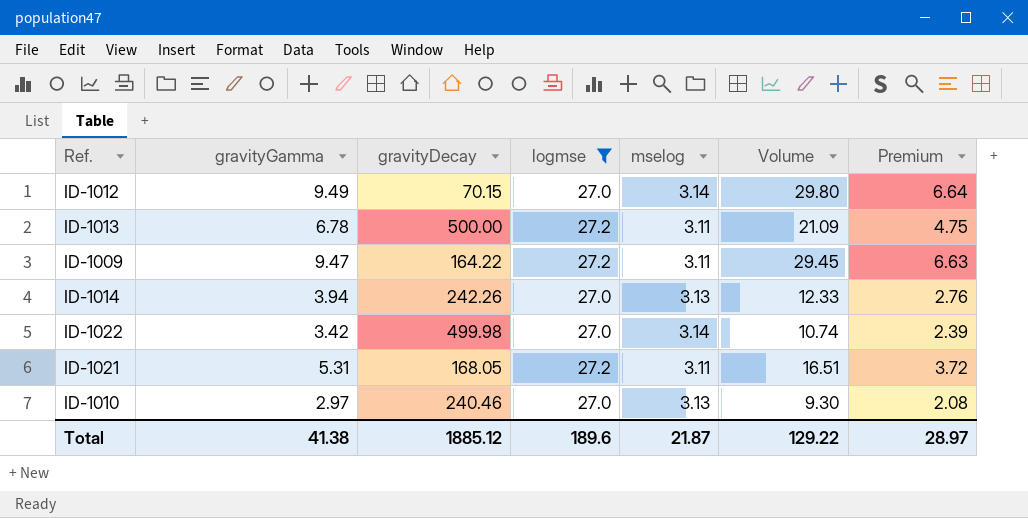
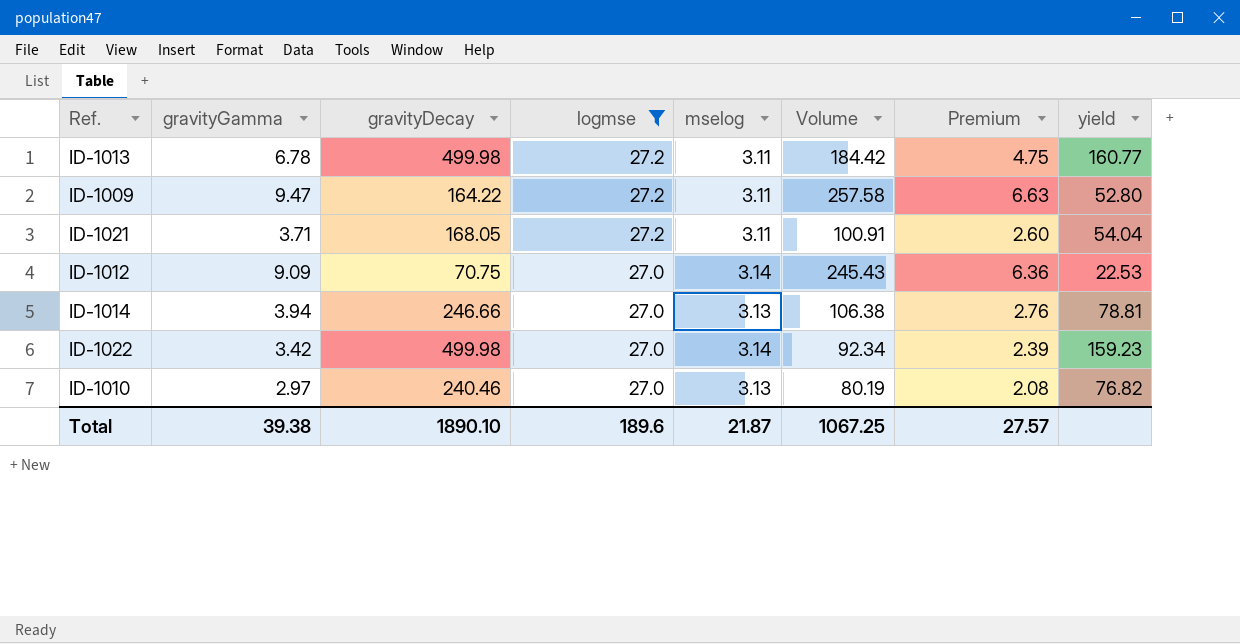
row order: none -> logmse descending
column Volume | formula: [gravityGamma] * [mselog] -> [gravityGamma] * [logmse]
column yield | formula: none -> [gravityDecay] / [mselog]
ID-1013 | gravityDecay: 500.00 -> 499.98
ID-1021 | gravityGamma: 5.31 -> 3.71
ID-1021 | Premium: 3.72 -> 2.60
ID-1012 | gravityGamma: 9.49 -> 9.09
ID-1012 | gravityDecay: 70.15 -> 70.75
ID-1012 | Premium: 6.64 -> 6.36
ID-1014 | gravityDecay: 242.26 -> 246.66
Total | gravityGamma: 41.38 -> 39.38
Total | gravityDecay: 1885.12 -> 1890.10
Total | Volume: 129.22 -> 1067.25
Total | Premium: 28.97 -> 27.57

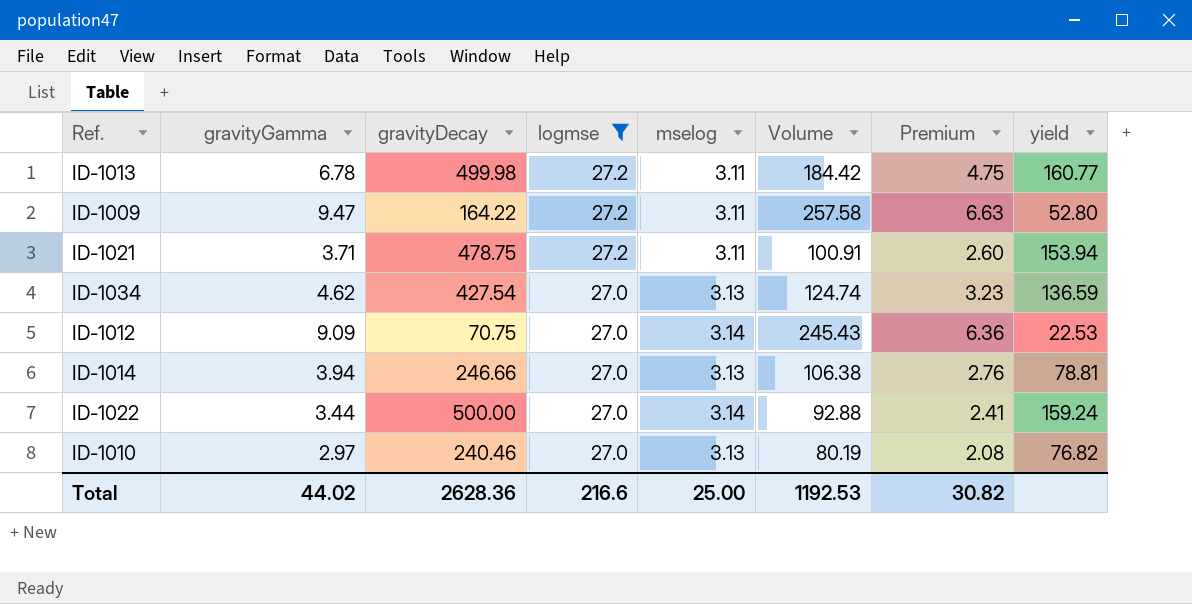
ID-1021 | gravityDecay: 168.05 -> 478.75
ID-1021 | yield: 54.04 -> 153.94
row ID-1034: none -> 4.62 | 427.54 | 27.0 | 3.13 | 124.74 | 3.23 | 136.59
ID-1022 | gravityGamma: 3.42 -> 3.44
ID-1022 | gravityDecay: 499.98 -> 500.00
ID-1022 | Volume: 92.34 -> 92.88
ID-1022 | Premium: 2.39 -> 2.41
ID-1022 | yield: 159.23 -> 159.24
Total | gravityGamma: 39.38 -> 44.02
Total | gravityDecay: 1890.10 -> 2628.36
Total | logmse: 189.6 -> 216.6
Total | mselog: 21.87 -> 25.00
Total | Volume: 1067.25 -> 1192.53
Total | Premium: 27.57 -> 30.82

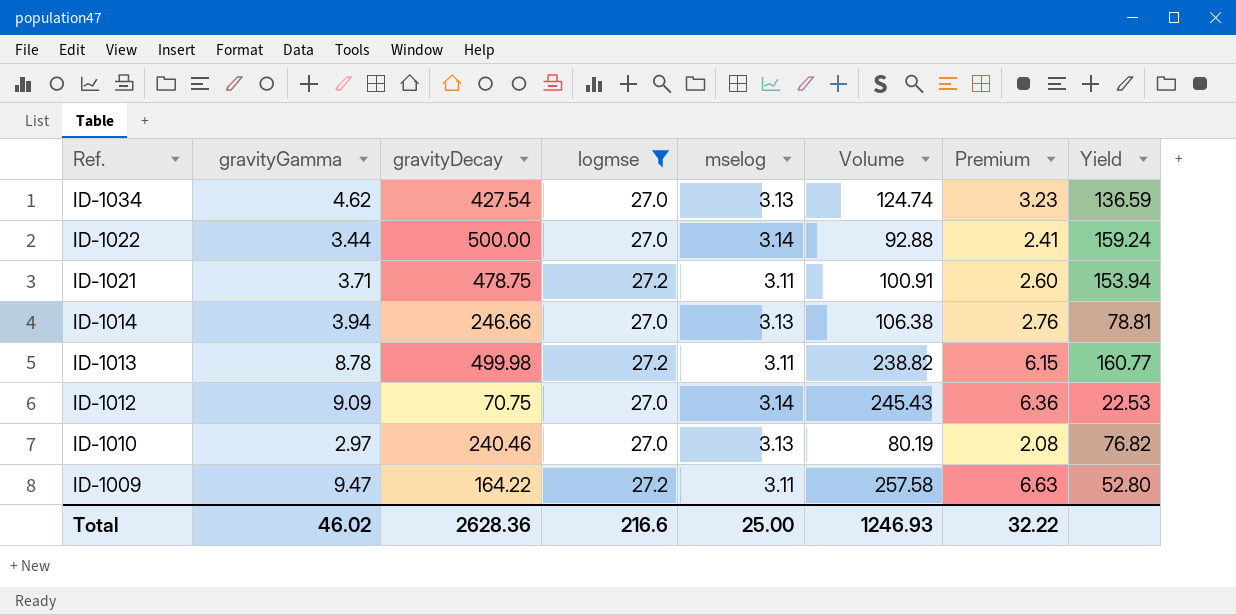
row order: logmse descending -> Ref. descending
column name: yield -> Yield
ID-1013 | gravityGamma: 6.78 -> 8.78
ID-1013 | Volume: 184.42 -> 238.82
ID-1013 | Premium: 4.75 -> 6.15
Total | gravityGamma: 44.02 -> 46.02
Total | Volume: 1192.53 -> 1246.93
Total | Premium: 30.82 -> 32.22

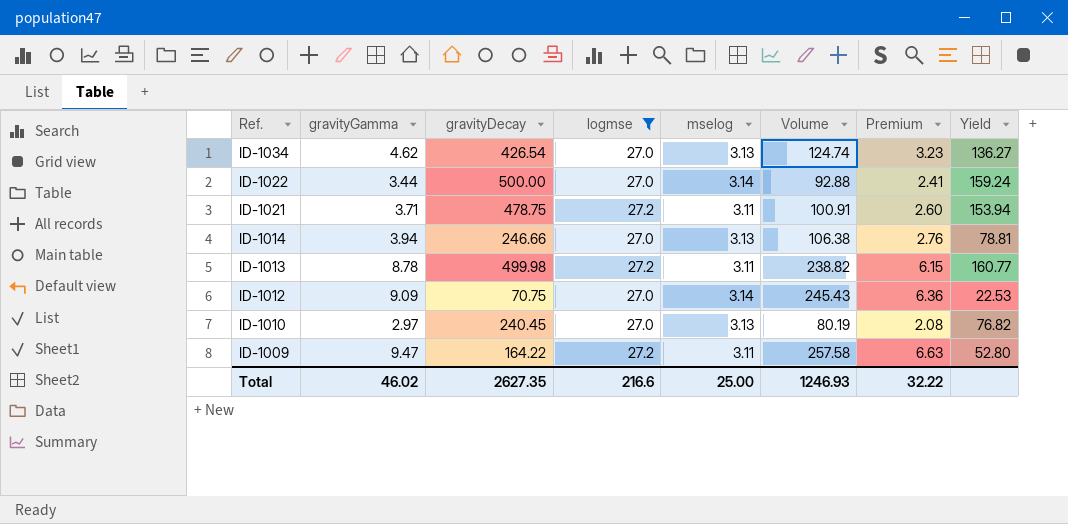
ID-1034 | gravityDecay: 427.54 -> 426.54
ID-1034 | Yield: 136.59 -> 136.27
ID-1010 | gravityDecay: 240.46 -> 240.45
Total | gravityDecay: 2628.36 -> 2627.35

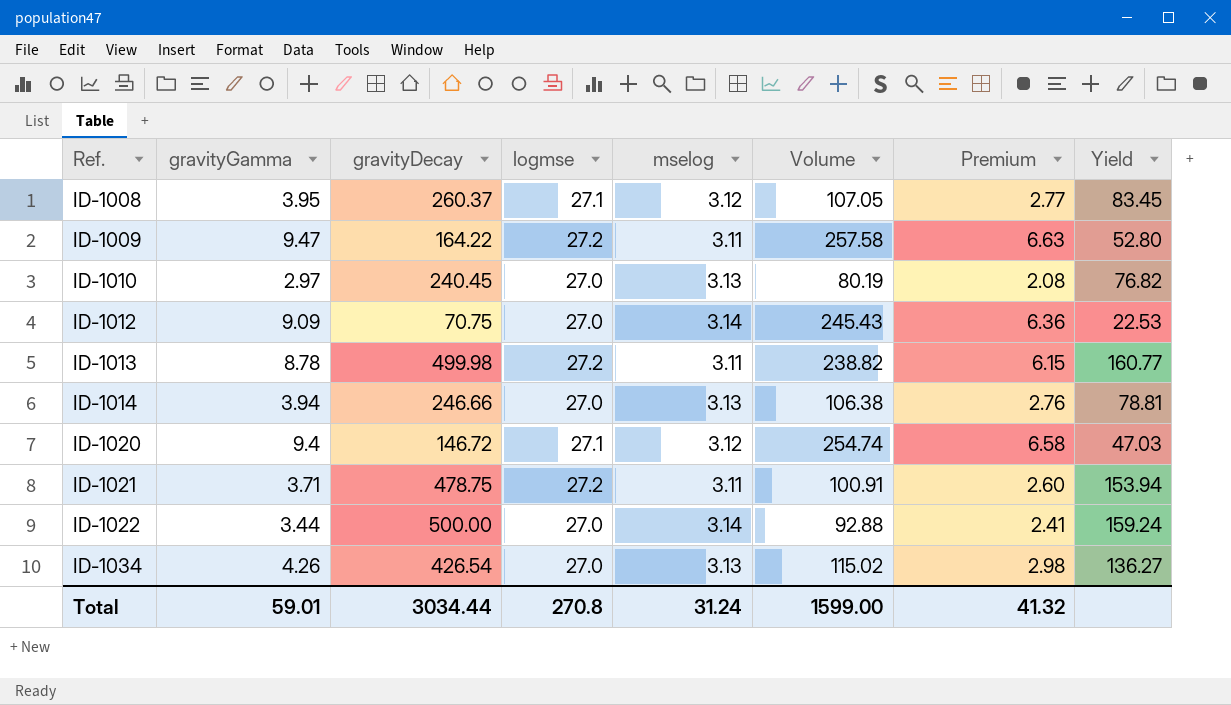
filter: logmse != 27.1 -> none
row order: Ref. descending -> Ref. ascending
ID-1034 | gravityGamma: 4.62 -> 4.26
ID-1034 | Volume: 124.74 -> 115.02
ID-1034 | Premium: 3.23 -> 2.98
Total | gravityGamma: 46.02 -> 59.01
Total | gravityDecay: 2627.35 -> 3034.44
Total | logmse: 216.6 -> 270.8
Total | mselog: 25.00 -> 31.24
Total | Volume: 1246.93 -> 1599.00
Total | Premium: 32.22 -> 41.32

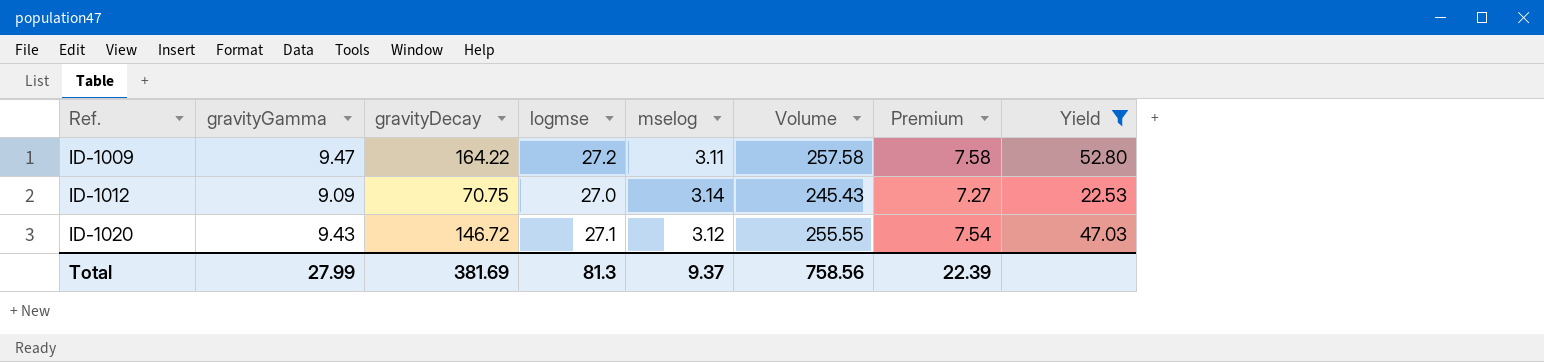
filter: none -> Yield <= 52.80
column Premium | formula: [gravityGamma] * 0.7 -> [gravityGamma] * 0.8
ID-1020 | gravityGamma: 9.4 -> 9.43
ID-1020 | Volume: 254.74 -> 255.55
Total | gravityGamma: 59.01 -> 27.99
Total | gravityDecay: 3034.44 -> 381.69
Total | logmse: 270.8 -> 81.3
Total | mselog: 31.24 -> 9.37
Total | Volume: 1599.00 -> 758.56
Total | Premium: 41.32 -> 22.39

